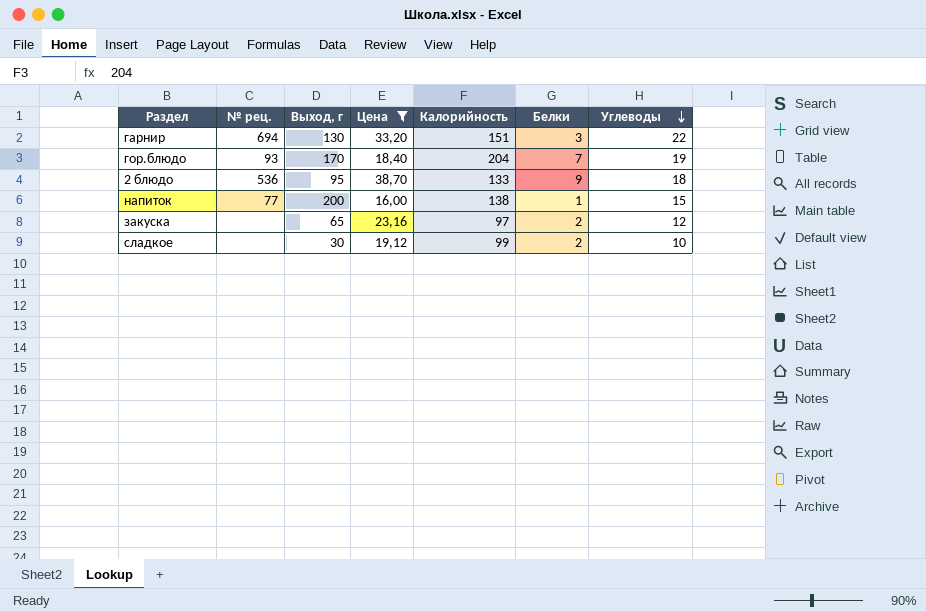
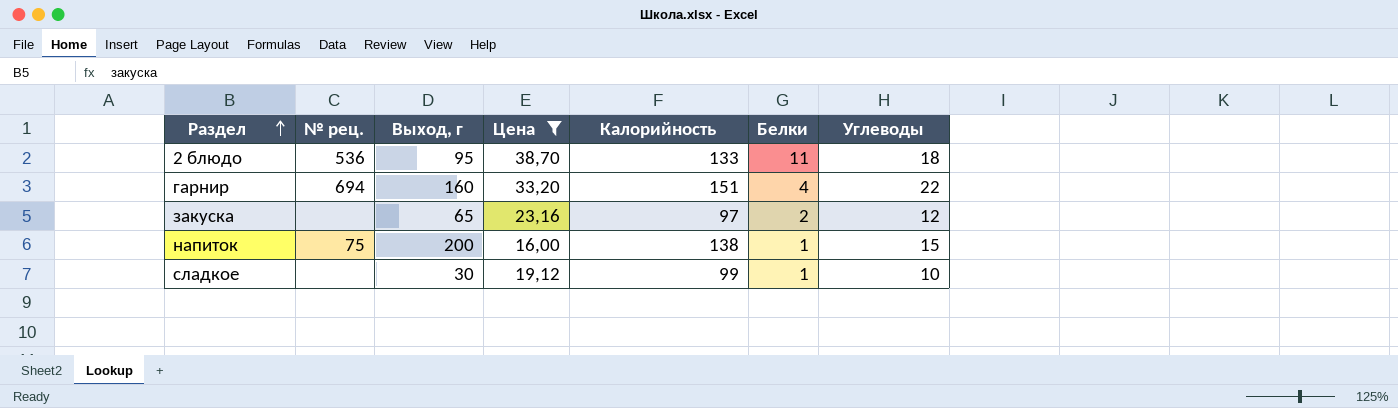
row order: Углеводы descending -> Раздел ascending
row гор.блюдо: 93 | 170 | 18,40 | 204 | 7 | 19 -> none
2 блюдо | Белки: 9 -> 11
гарнир | Выход, г: 130 -> 160
гарнир | Белки: 3 -> 4
напиток | № рец.: 77 -> 75
сладкое | Белки: 2 -> 1

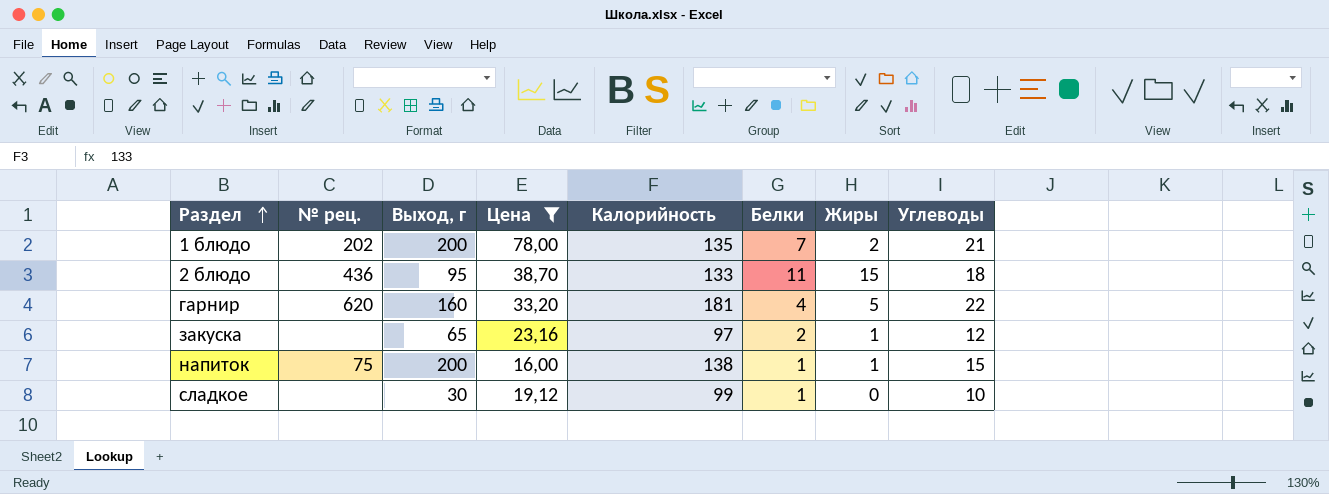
column Жиры | position: none -> 7
row 1 блюдо: none -> 202 | 200 | 78,00 | 135 | 7 | 2 | 21
2 блюдо | № рец.: 536 -> 436
гарнир | № рец.: 694 -> 620
гарнир | Калорийность: 151 -> 181

